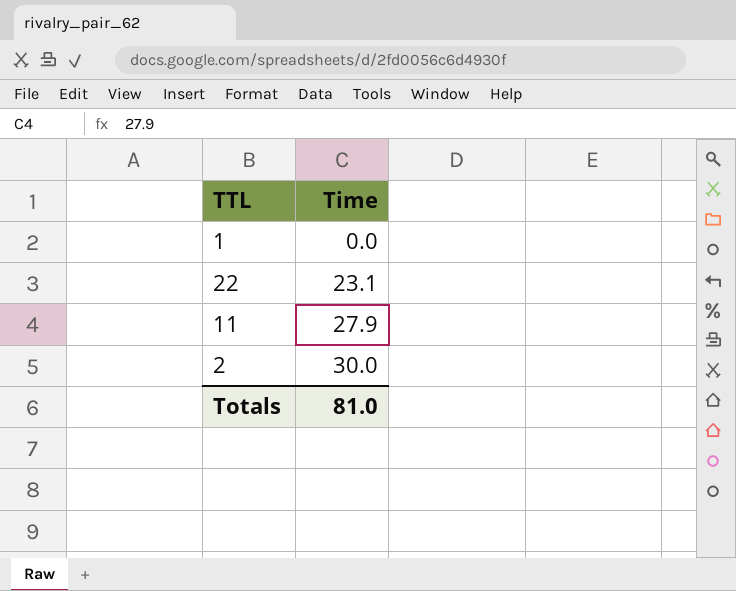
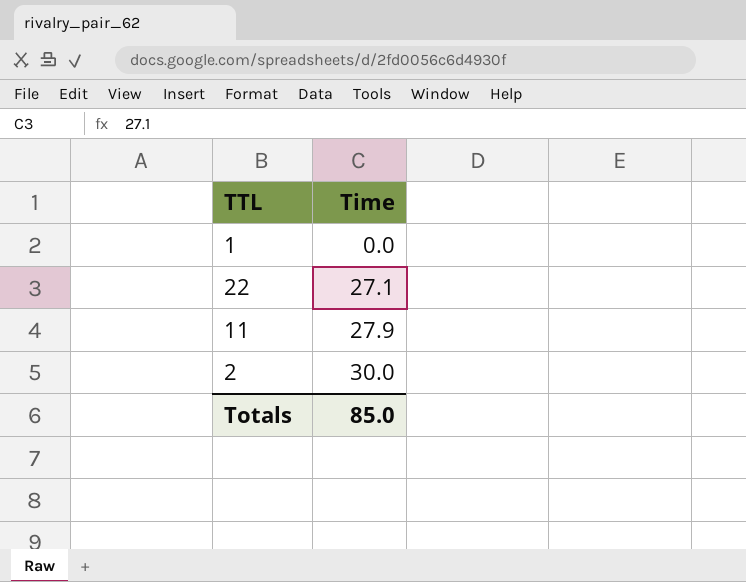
22 | Time: 23.1 -> 27.1
Totals | Time: 81.0 -> 85.0

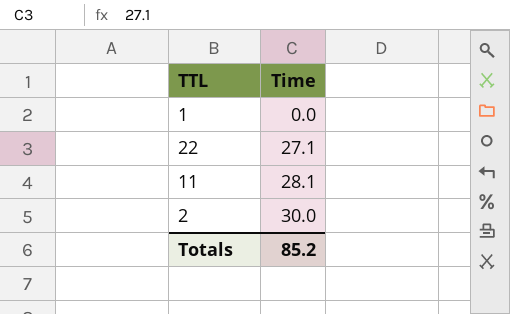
11 | Time: 27.9 -> 28.1
Totals | Time: 85.0 -> 85.2

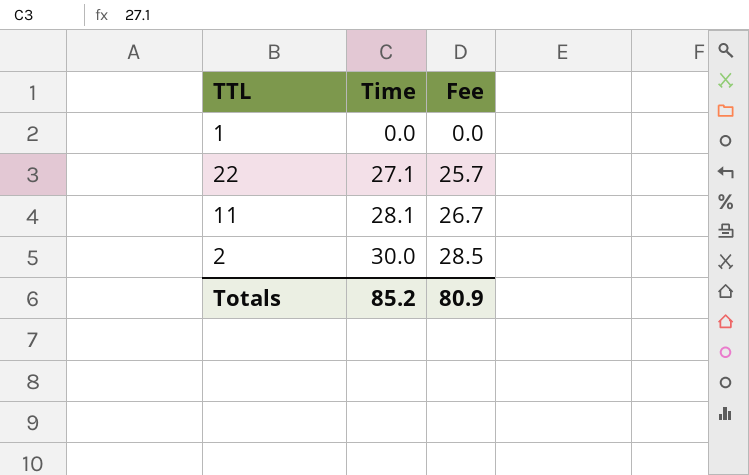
column Fee | formula: none -> [Time] * 0.95

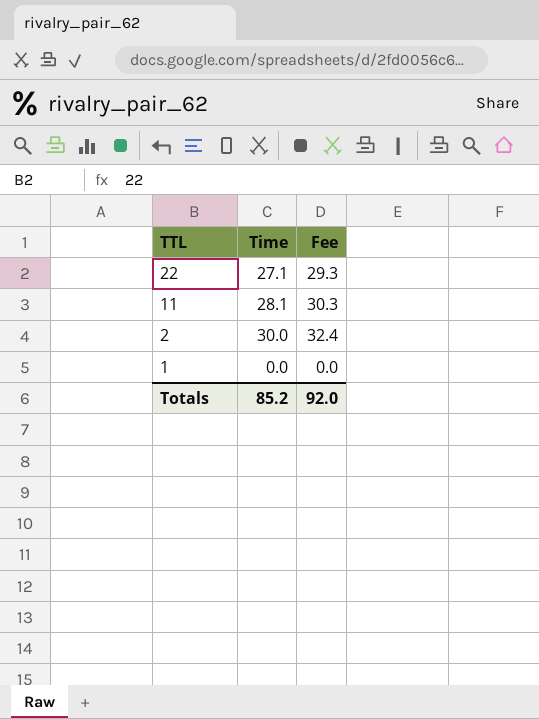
row order: Time ascending -> TTL descending
column Fee | formula: [Time] * 0.95 -> [Time] * 1.08
Totals | Fee: 80.9 -> 92.0

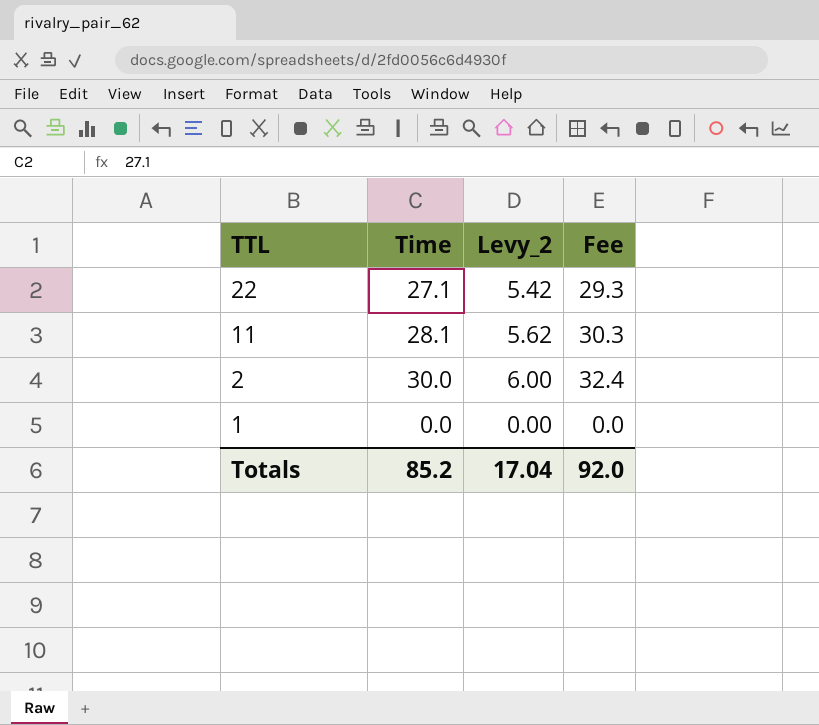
column Levy_2 | formula: none -> [Time] * 0.2

